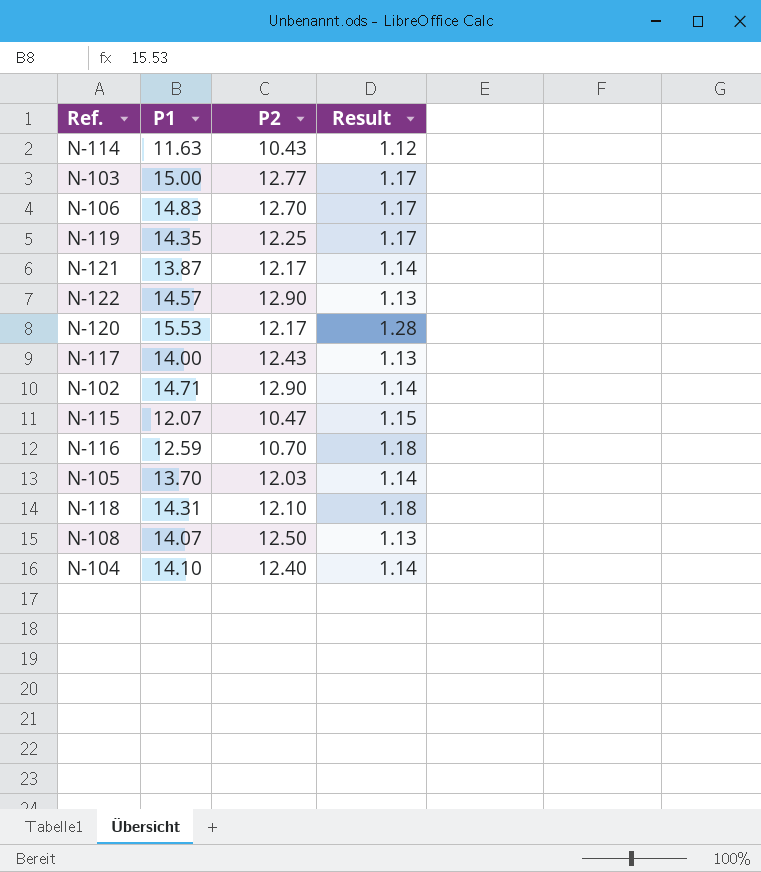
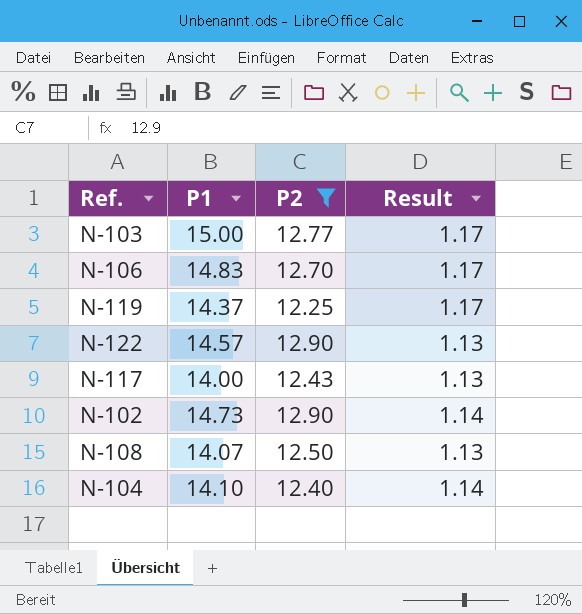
filter: none -> P2 >= 12.25
N-119 | P1: 14.35 -> 14.37
N-102 | P1: 14.71 -> 14.73

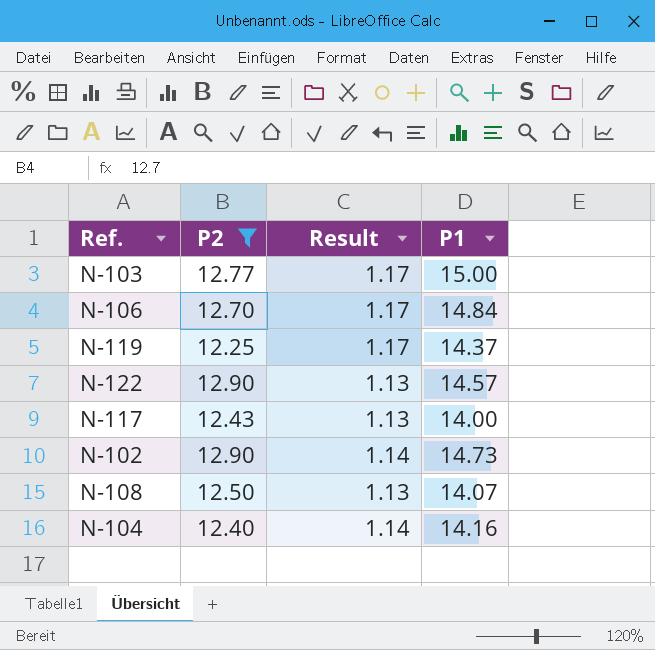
column P1 | position: 2 -> 4
N-106 | P1: 14.83 -> 14.84
N-104 | P1: 14.10 -> 14.16

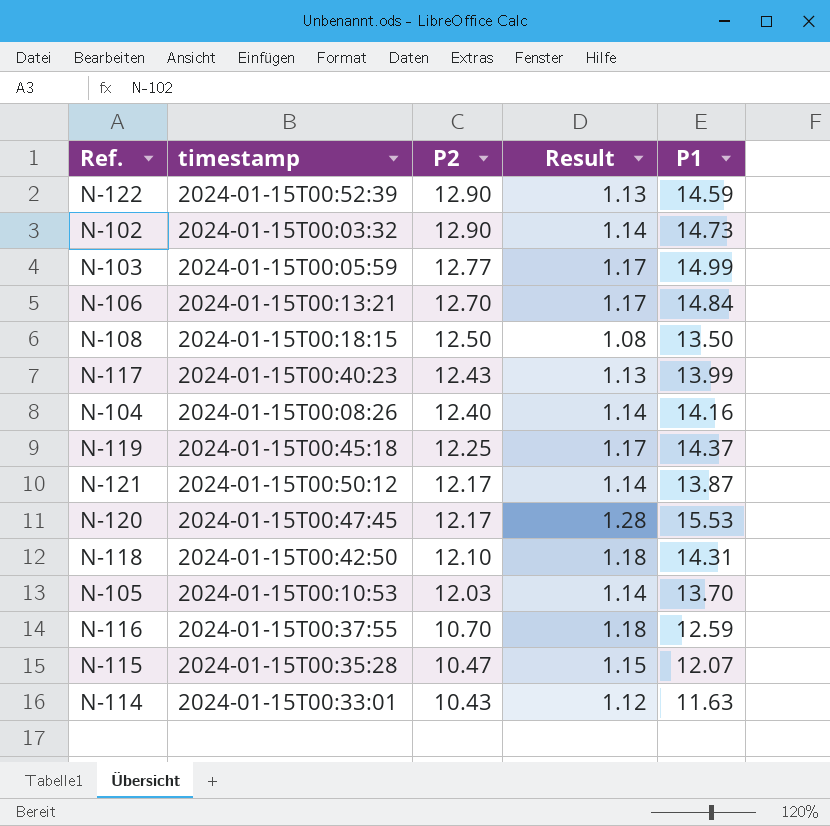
filter: P2 >= 12.25 -> none
row order: none -> P2 descending
column timestamp | position: none -> 2
N-122 | P1: 14.57 -> 14.59
N-103 | P1: 15.00 -> 14.99
N-108 | Result: 1.13 -> 1.08
N-108 | P1: 14.07 -> 13.50
N-117 | P1: 14.00 -> 13.99

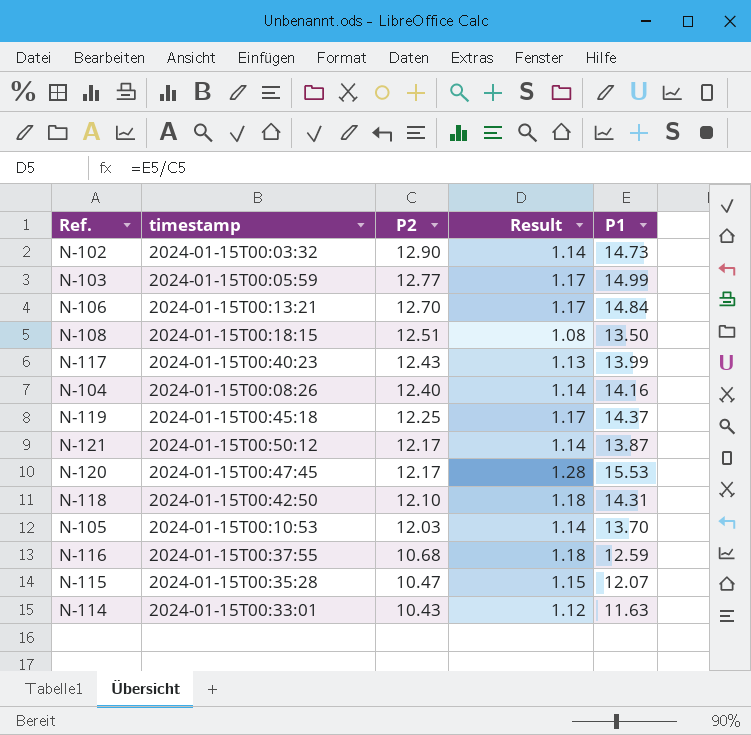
row N-122: 2024-01-15T00:52:39 | 12.90 | 1.13 | 14.59 -> none
N-108 | P2: 12.50 -> 12.51
N-116 | P2: 10.70 -> 10.68

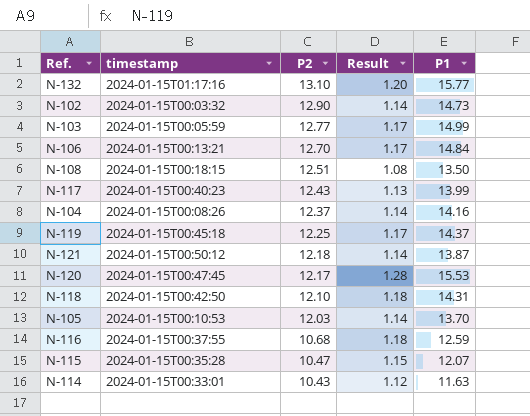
row N-132: none -> 2024-01-15T01:17:16 | 13.10 | 1.20 | 15.77
N-104 | P2: 12.40 -> 12.37
N-121 | P2: 12.17 -> 12.18

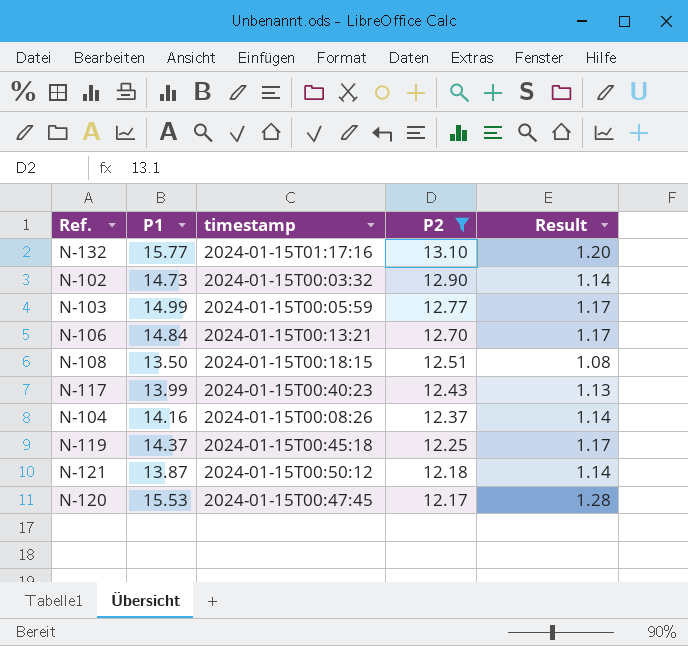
filter: none -> P2 >= 12.17
column P1 | position: 5 -> 2

